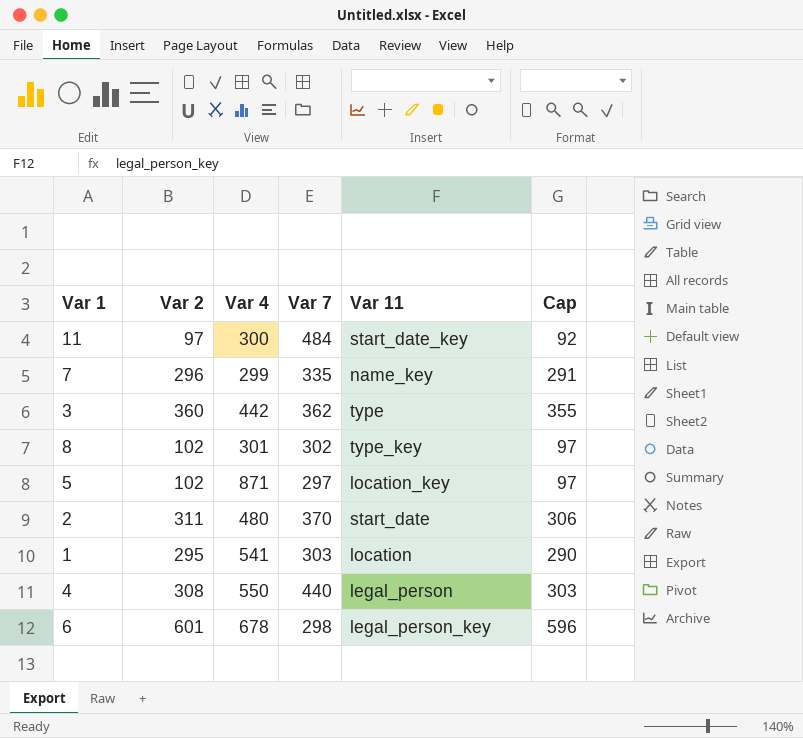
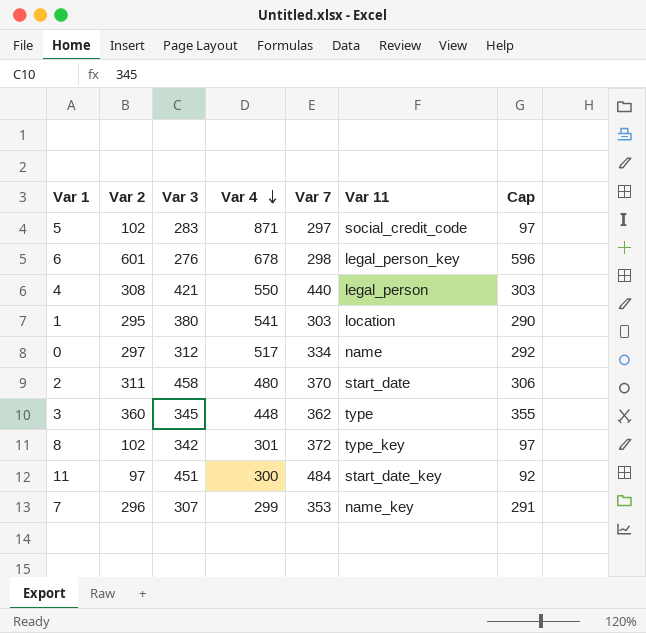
row order: none -> Var 4 descending
column Var 3 | position: none -> 3
5 | Var 11: location_key -> social_credit_code
row 0: none -> 297 | 312 | 517 | 334 | name | 292
3 | Var 4: 442 -> 448
8 | Var 7: 302 -> 372
7 | Var 7: 335 -> 353

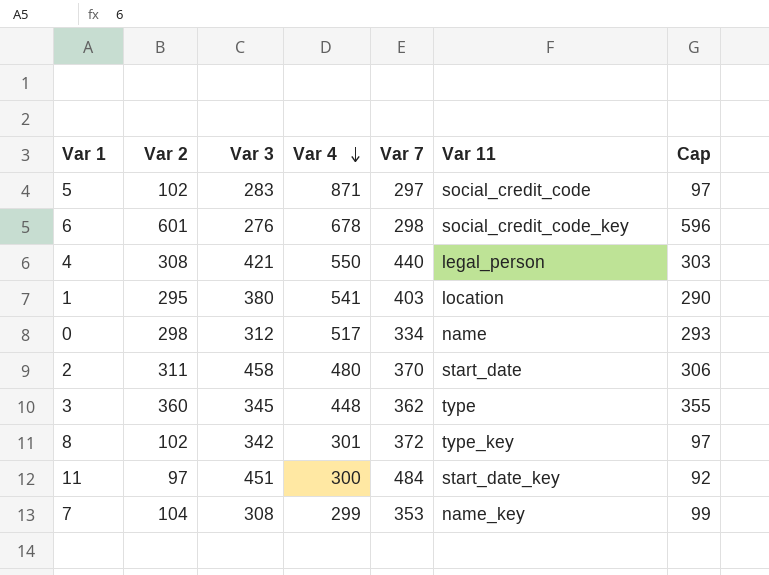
6 | Var 11: legal_person_key -> social_credit_code_key
1 | Var 7: 303 -> 403
0 | Var 2: 297 -> 298
0 | Cap: 292 -> 293
7 | Var 2: 296 -> 104
7 | Var 3: 307 -> 308
7 | Cap: 291 -> 99

